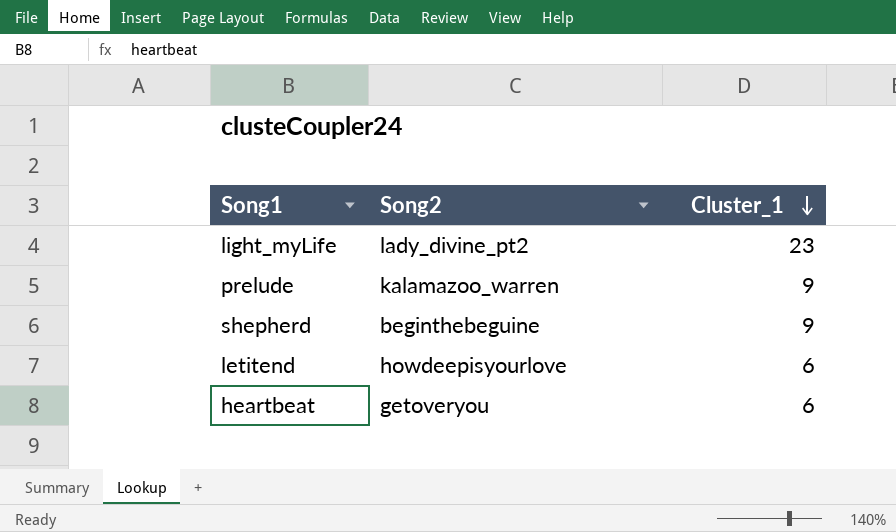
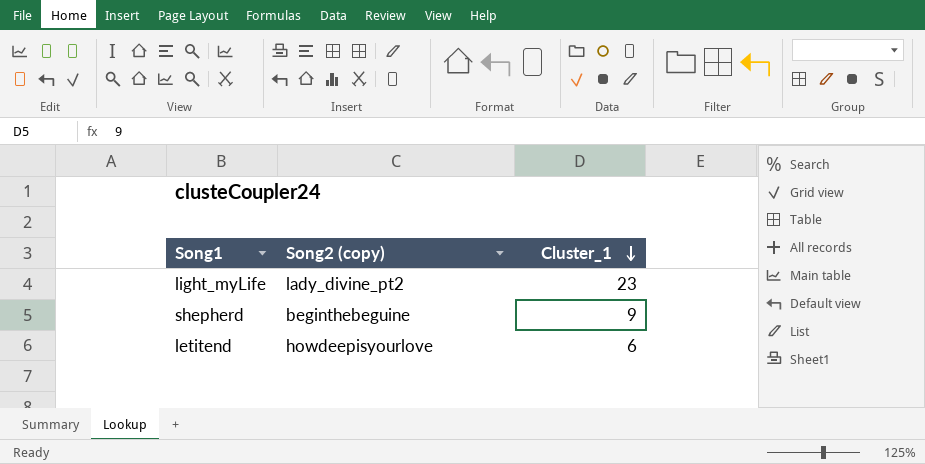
column name: Song2 -> Song2 (copy)
row prelude: kalamazoo_warren | 9 -> none
row heartbeat: getoveryou | 6 -> none

